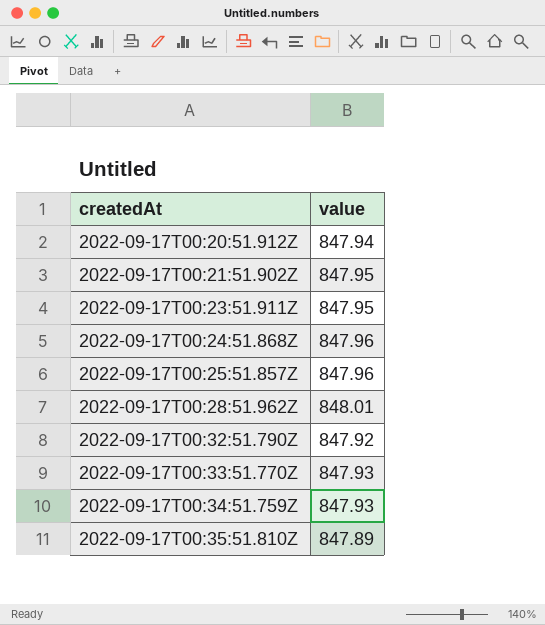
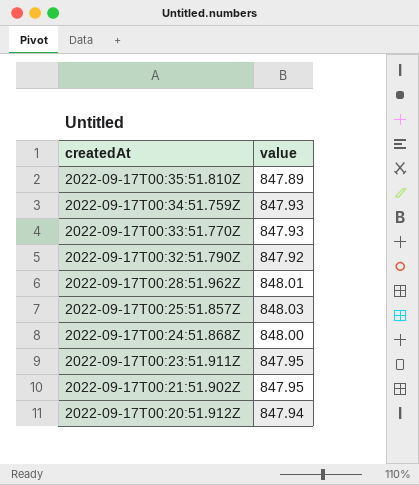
row order: createdAt ascending -> createdAt descending
2022-09-17T00:25:51.857Z | value: 847.96 -> 848.03
2022-09-17T00:24:51.868Z | value: 847.96 -> 848.00

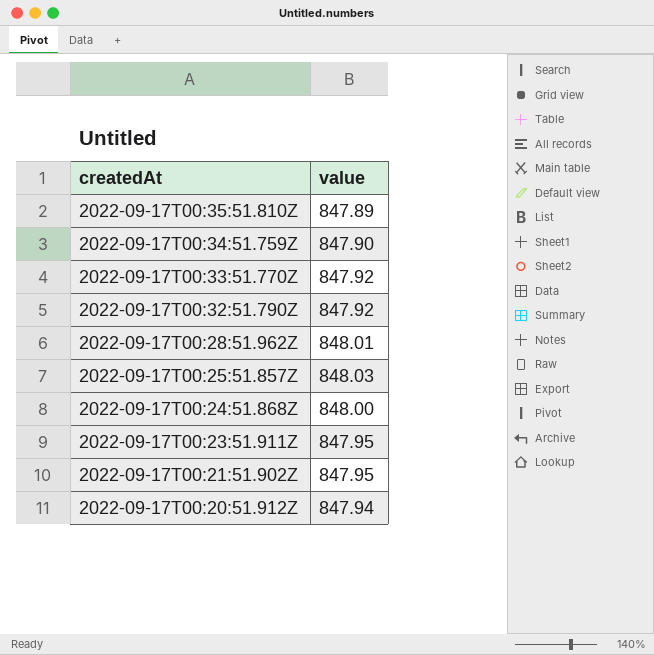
2022-09-17T00:34:51.759Z | value: 847.93 -> 847.90
2022-09-17T00:33:51.770Z | value: 847.93 -> 847.92

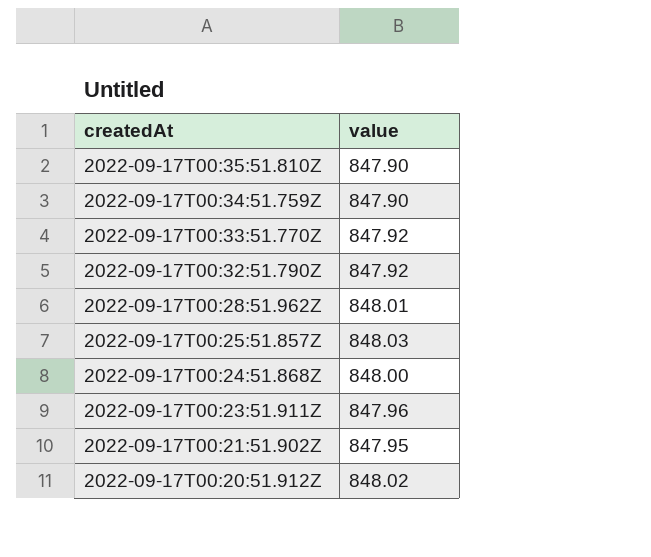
2022-09-17T00:35:51.810Z | value: 847.89 -> 847.90
2022-09-17T00:23:51.911Z | value: 847.95 -> 847.96
2022-09-17T00:20:51.912Z | value: 847.94 -> 848.02

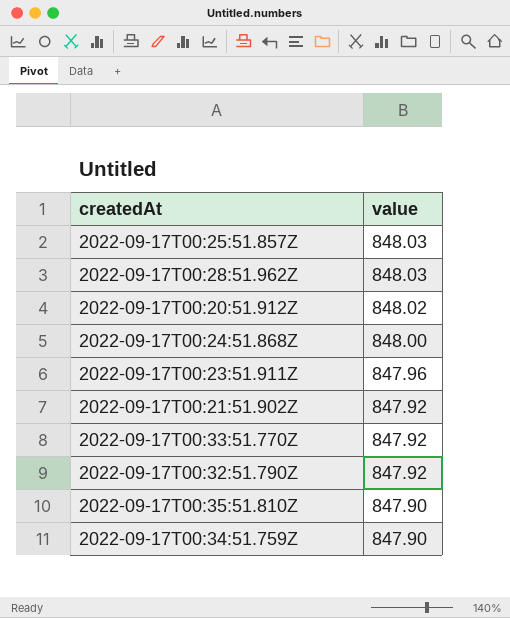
row order: createdAt descending -> value descending
2022-09-17T00:28:51.962Z | value: 848.01 -> 848.03
2022-09-17T00:21:51.902Z | value: 847.95 -> 847.92

